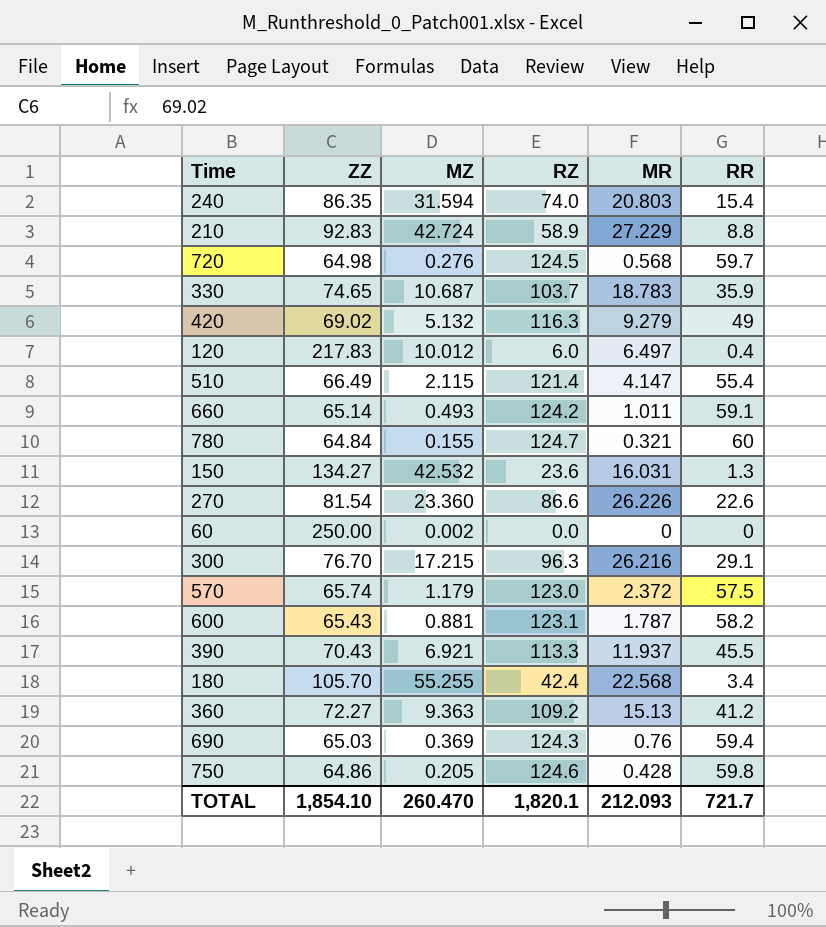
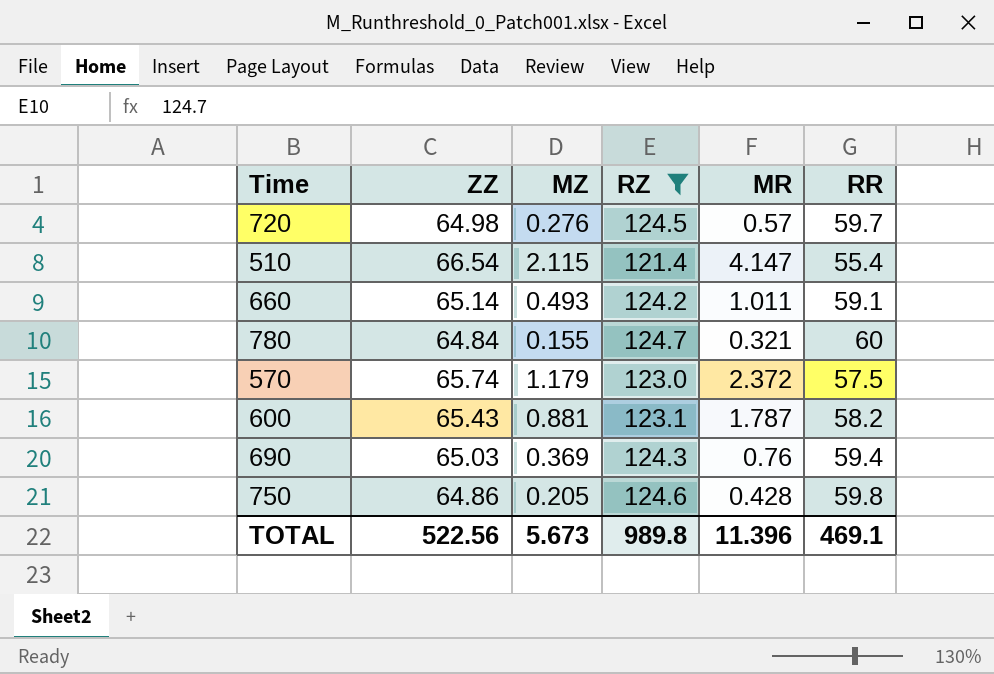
filter: none -> RZ >= 121.4
720 | MR: 0.568 -> 0.57
510 | ZZ: 66.49 -> 66.54
TOTAL | ZZ: 1,854.10 -> 522.56
TOTAL | MZ: 260.470 -> 5.673
TOTAL | RZ: 1,820.1 -> 989.8
TOTAL | MR: 212.093 -> 11.396
TOTAL | RR: 721.7 -> 469.1

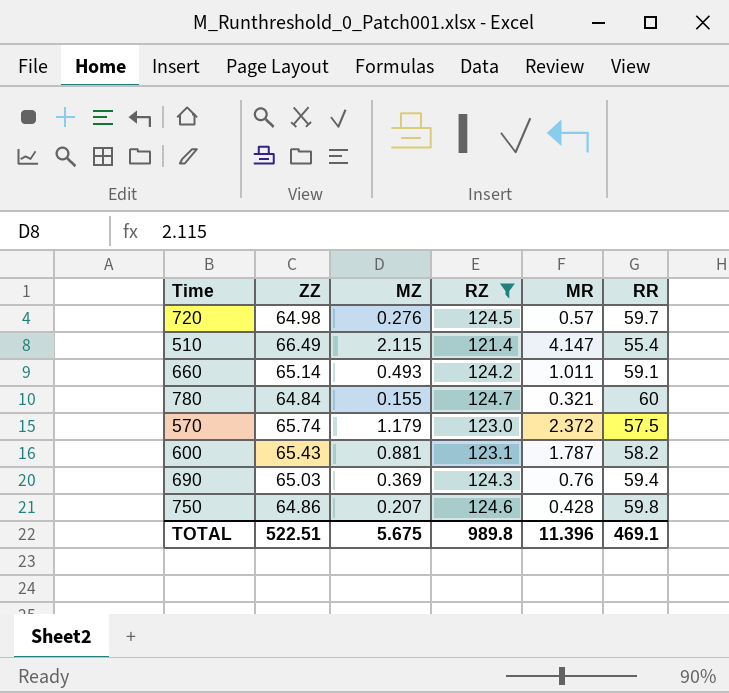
510 | ZZ: 66.54 -> 66.49
750 | MZ: 0.205 -> 0.207
TOTAL | ZZ: 522.56 -> 522.51
TOTAL | MZ: 5.673 -> 5.675

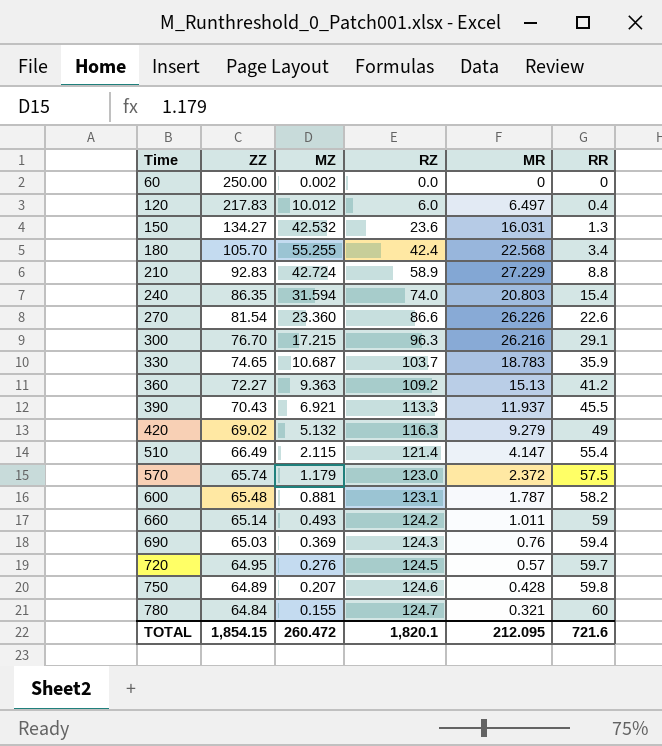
filter: RZ >= 121.4 -> none
row order: none -> Time ascending
600 | ZZ: 65.43 -> 65.48
660 | RR: 59.1 -> 59
720 | ZZ: 64.98 -> 64.95
750 | ZZ: 64.86 -> 64.89
TOTAL | ZZ: 522.51 -> 1,854.15
TOTAL | MZ: 5.675 -> 260.472
TOTAL | RZ: 989.8 -> 1,820.1
TOTAL | MR: 11.396 -> 212.095
TOTAL | RR: 469.1 -> 721.6

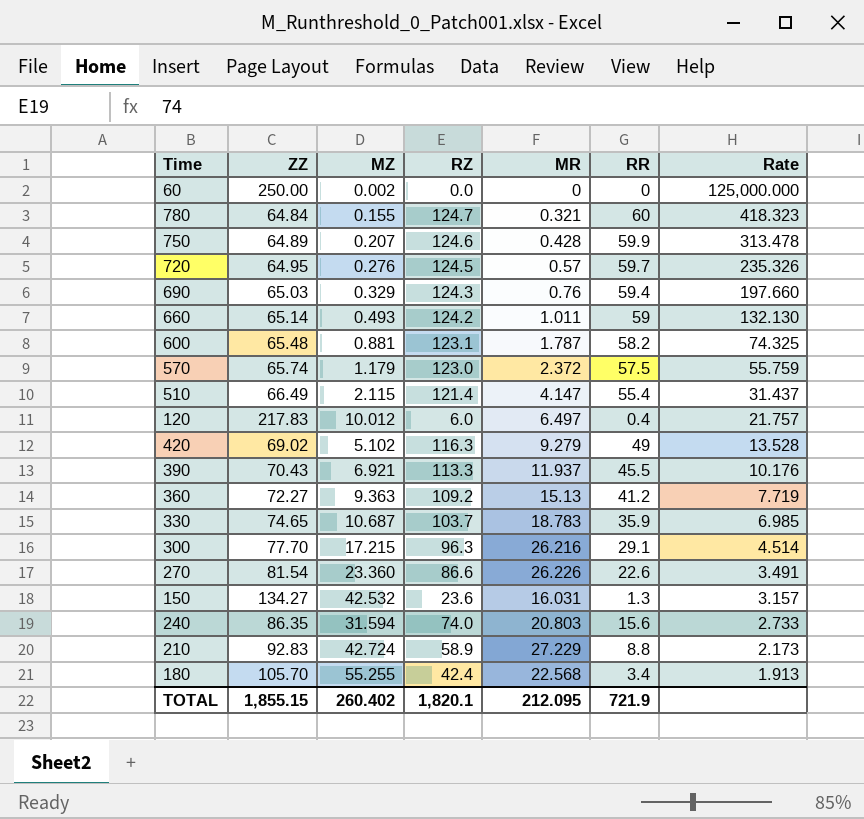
row order: Time ascending -> Rate descending
column Rate | formula: none -> [ZZ] / [MZ]
750 | RR: 59.8 -> 59.9
690 | MZ: 0.369 -> 0.329
420 | MZ: 5.132 -> 5.102
300 | ZZ: 76.70 -> 77.70
240 | RR: 15.4 -> 15.6
TOTAL | ZZ: 1,854.15 -> 1,855.15
TOTAL | MZ: 260.472 -> 260.402
TOTAL | RR: 721.6 -> 721.9

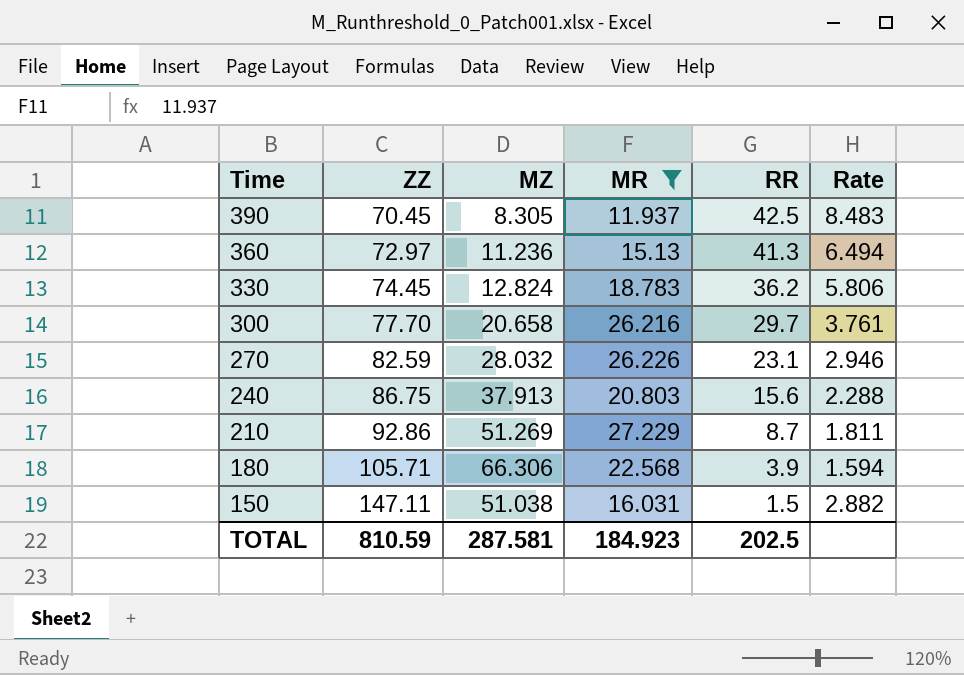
filter: none -> MR >= 11.937
row order: Rate descending -> Time descending
column RZ | position: 4 -> none
390 | ZZ: 70.43 -> 70.45
390 | MZ: 6.921 -> 8.305
390 | RR: 45.5 -> 42.5
390 | Rate: 10.176 -> 8.483
360 | ZZ: 72.27 -> 72.97
360 | MZ: 9.363 -> 11.236
360 | RR: 41.2 -> 41.3
360 | Rate: 7.719 -> 6.494
330 | ZZ: 74.65 -> 74.45
330 | MZ: 10.687 -> 12.824
330 | RR: 35.9 -> 36.2
330 | Rate: 6.985 -> 5.806
300 | MZ: 17.215 -> 20.658
300 | RR: 29.1 -> 29.7
300 | Rate: 4.514 -> 3.761
270 | ZZ: 81.54 -> 82.59
270 | MZ: 23.360 -> 28.032
270 | RR: 22.6 -> 23.1
270 | Rate: 3.491 -> 2.946
240 | ZZ: 86.35 -> 86.75
240 | MZ: 31.594 -> 37.913
240 | Rate: 2.733 -> 2.288
210 | ZZ: 92.83 -> 92.86
210 | MZ: 42.724 -> 51.269
210 | RR: 8.8 -> 8.7
210 | Rate: 2.173 -> 1.811
180 | ZZ: 105.70 -> 105.71
180 | MZ: 55.255 -> 66.306
180 | RR: 3.4 -> 3.9
180 | Rate: 1.913 -> 1.594
150 | ZZ: 134.27 -> 147.11
150 | MZ: 42.532 -> 51.038
150 | RR: 1.3 -> 1.5
150 | Rate: 3.157 -> 2.882
TOTAL | ZZ: 1,855.15 -> 810.59
TOTAL | MZ: 260.402 -> 287.581
TOTAL | MR: 212.095 -> 184.923
TOTAL | RR: 721.9 -> 202.5

